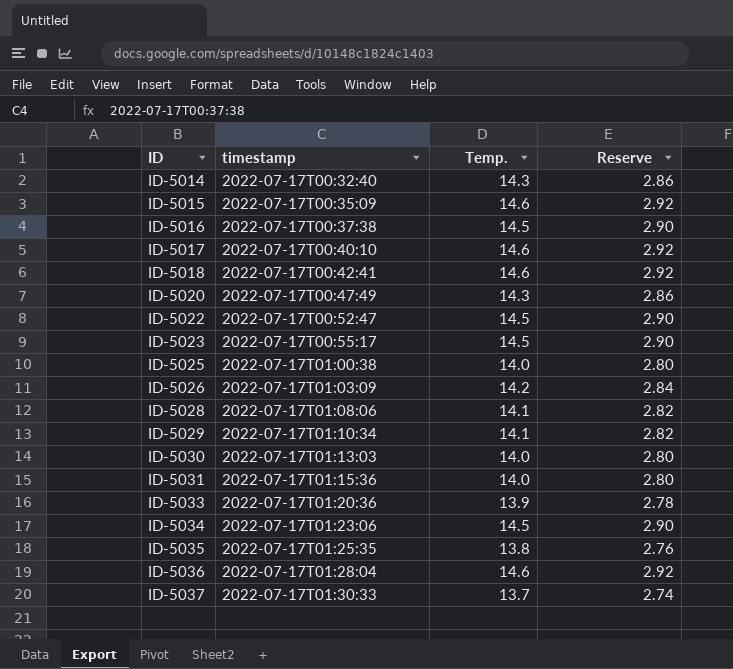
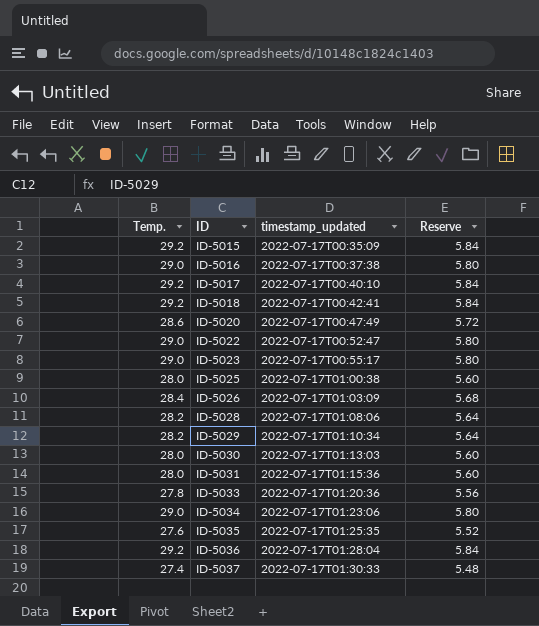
column Temp. | position: 3 -> 1
column name: timestamp -> timestamp_updated
row ID-5014: 2022-07-17T00:32:40 | 14.3 | 2.86 -> none
ID-5015 | Temp.: 14.6 -> 29.2
ID-5015 | Reserve: 2.92 -> 5.84
ID-5016 | Temp.: 14.5 -> 29.0
ID-5016 | Reserve: 2.90 -> 5.80
ID-5017 | Temp.: 14.6 -> 29.2
ID-5017 | Reserve: 2.92 -> 5.84
ID-5018 | Temp.: 14.6 -> 29.2
ID-5018 | Reserve: 2.92 -> 5.84
ID-5020 | Temp.: 14.3 -> 28.6
ID-5020 | Reserve: 2.86 -> 5.72
ID-5022 | Temp.: 14.5 -> 29.0
ID-5022 | Reserve: 2.90 -> 5.80
ID-5023 | Temp.: 14.5 -> 29.0
ID-5023 | Reserve: 2.90 -> 5.80
ID-5025 | Temp.: 14.0 -> 28.0
ID-5025 | Reserve: 2.80 -> 5.60
ID-5026 | Temp.: 14.2 -> 28.4
ID-5026 | Reserve: 2.84 -> 5.68
ID-5028 | Temp.: 14.1 -> 28.2
ID-5028 | Reserve: 2.82 -> 5.64
ID-5029 | Temp.: 14.1 -> 28.2
ID-5029 | Reserve: 2.82 -> 5.64
ID-5030 | Temp.: 14.0 -> 28.0
ID-5030 | Reserve: 2.80 -> 5.60
ID-5031 | Temp.: 14.0 -> 28.0
ID-5031 | Reserve: 2.80 -> 5.60
ID-5033 | Temp.: 13.9 -> 27.8
ID-5033 | Reserve: 2.78 -> 5.56
ID-5034 | Temp.: 14.5 -> 29.0
ID-5034 | Reserve: 2.90 -> 5.80
ID-5035 | Temp.: 13.8 -> 27.6
ID-5035 | Reserve: 2.76 -> 5.52
ID-5036 | Temp.: 14.6 -> 29.2
ID-5036 | Reserve: 2.92 -> 5.84
ID-5037 | Temp.: 13.7 -> 27.4
ID-5037 | Reserve: 2.74 -> 5.48

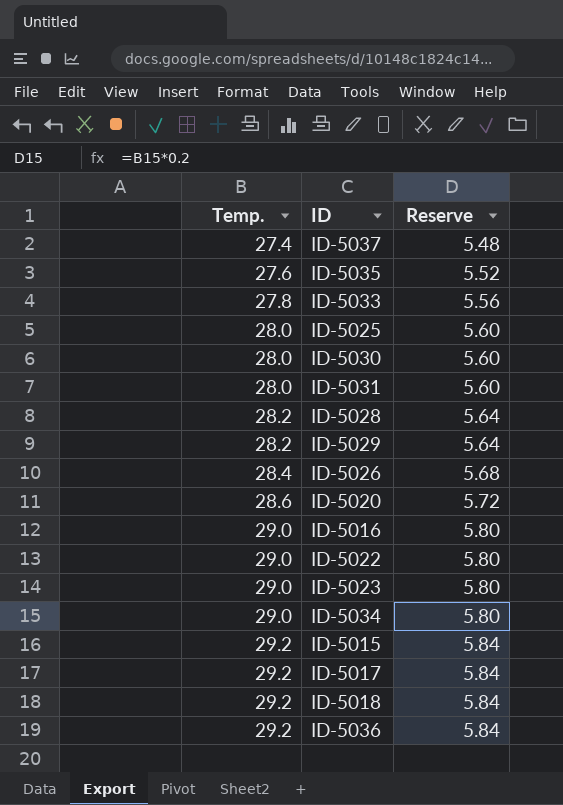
row order: ID ascending -> Temp. ascending
column timestamp_updated | position: 3 -> none

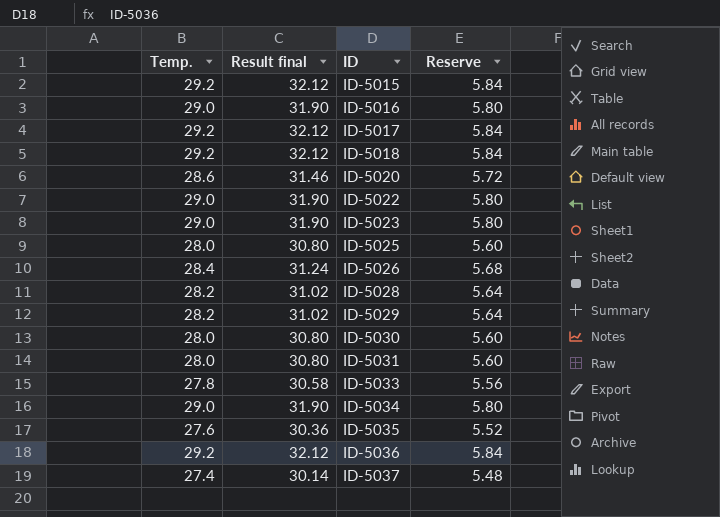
row order: Temp. ascending -> ID ascending
column Result final | formula: none -> [Temp.] * 1.1

